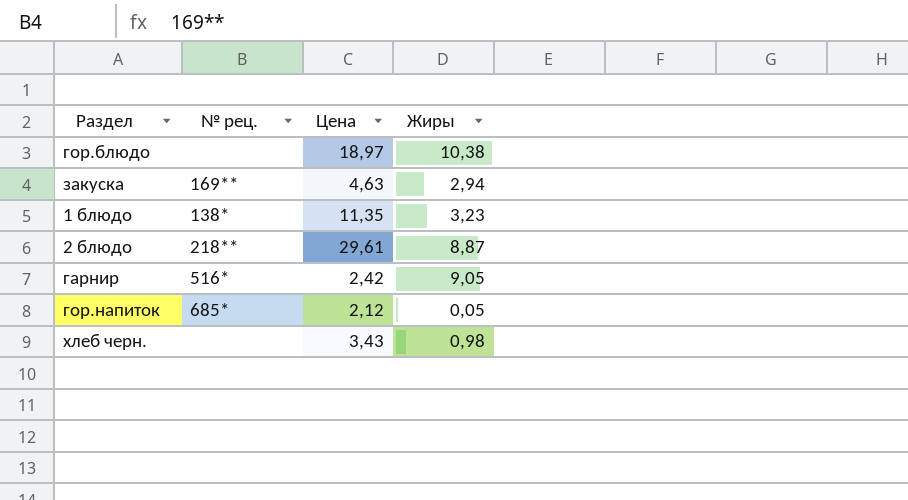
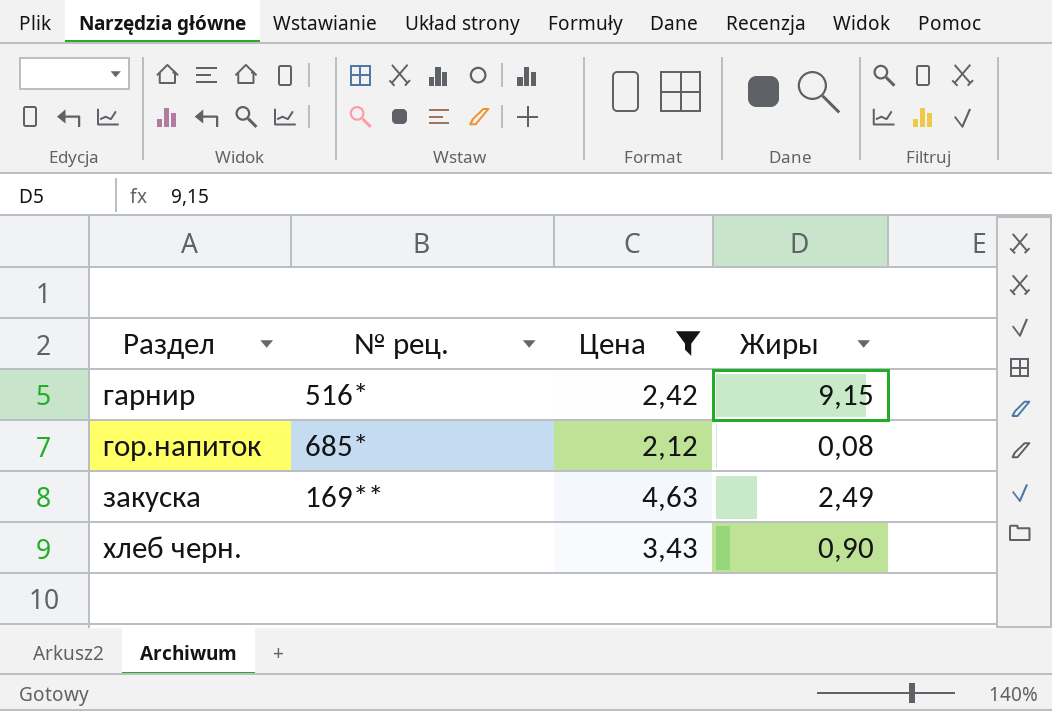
filter: none -> Цена <= 4,63
row order: none -> Раздел ascending
гарнир | Жиры: 9,05 -> 9,15
гор.напиток | Жиры: 0,05 -> 0,08
закуска | Жиры: 2,94 -> 2,49
хлеб черн. | Жиры: 0,98 -> 0,90

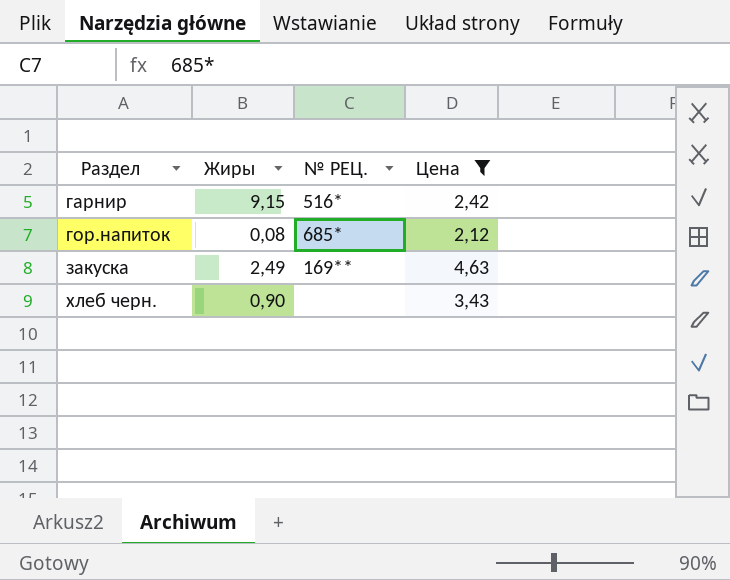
column Жиры | position: 4 -> 2
column name: № рец. -> № РЕЦ.

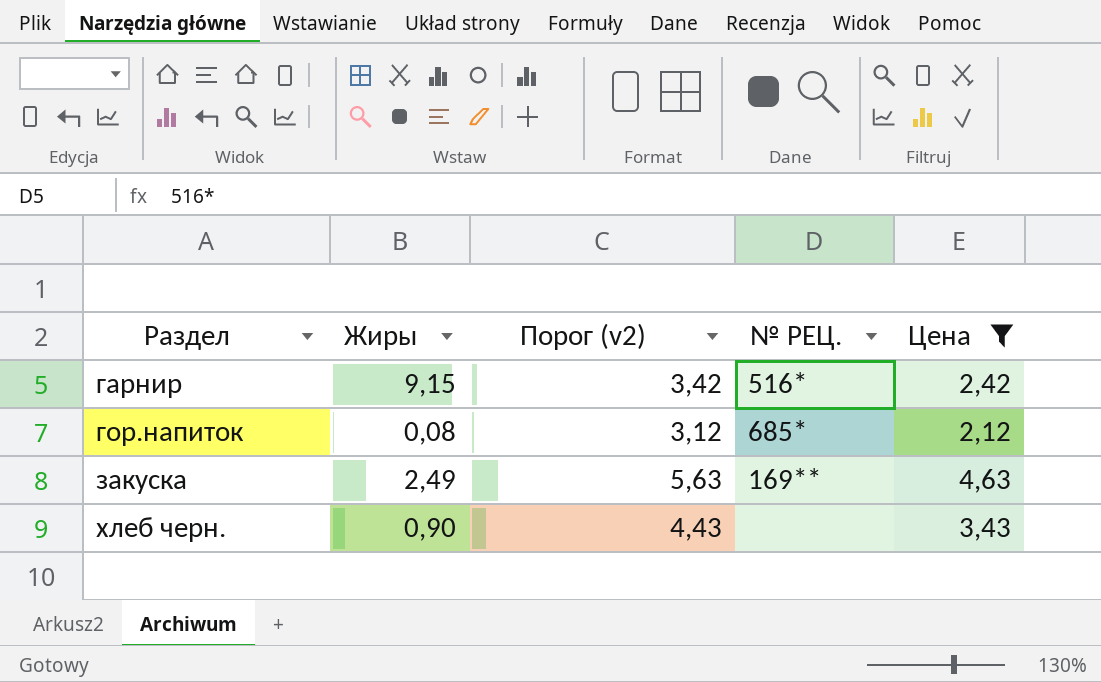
column Порог (v2) | formula: none -> [Цена] + 1

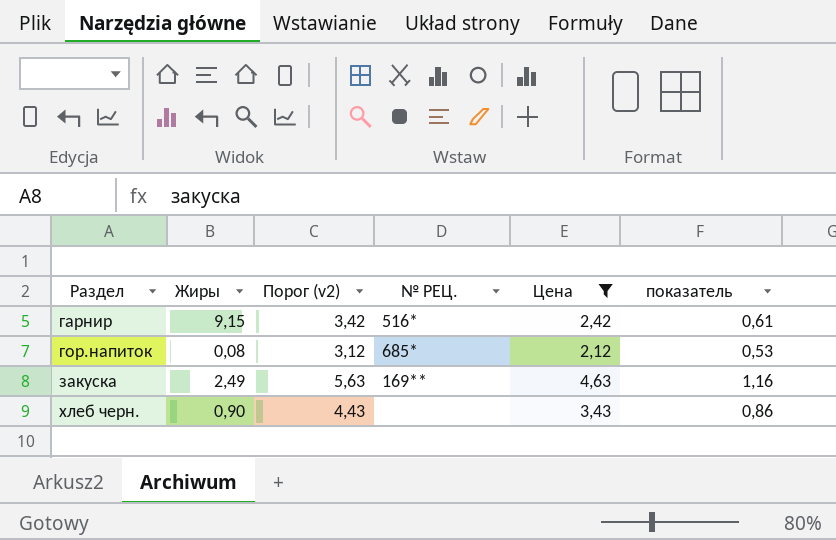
column показатель | formula: none -> [Цена] * 0,25

